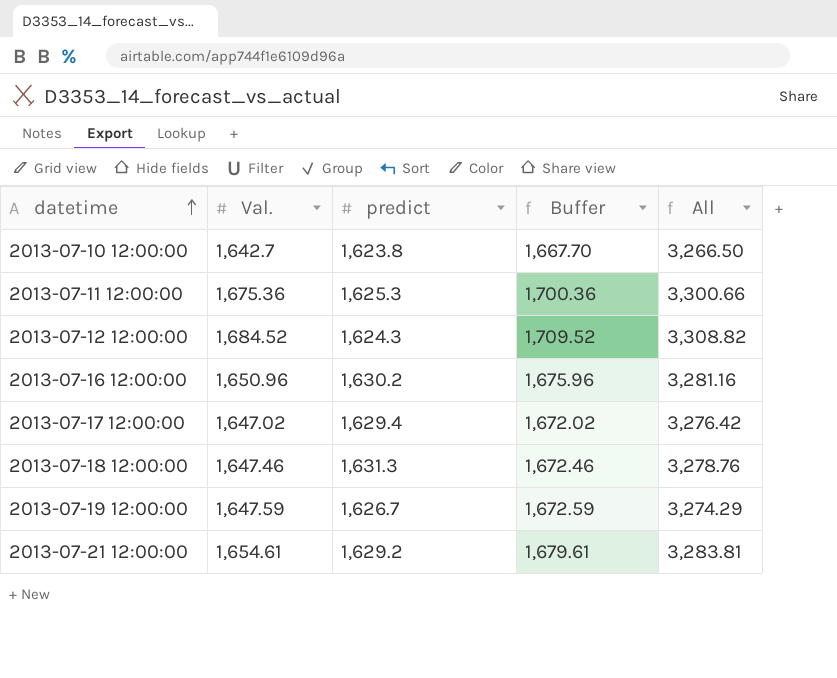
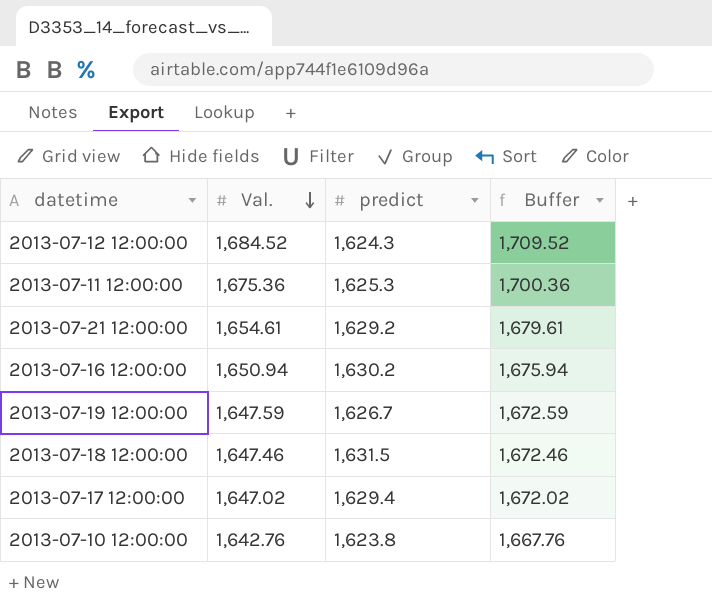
row order: datetime ascending -> Val. descending
column All | formula: [Val.] + [predict] -> none
2013-07-16 12:00:00 | Val.: 1,650.96 -> 1,650.94
2013-07-16 12:00:00 | Buffer: 1,675.96 -> 1,675.94
2013-07-18 12:00:00 | predict: 1,631.3 -> 1,631.5
2013-07-10 12:00:00 | Val.: 1,642.7 -> 1,642.76
2013-07-10 12:00:00 | Buffer: 1,667.70 -> 1,667.76

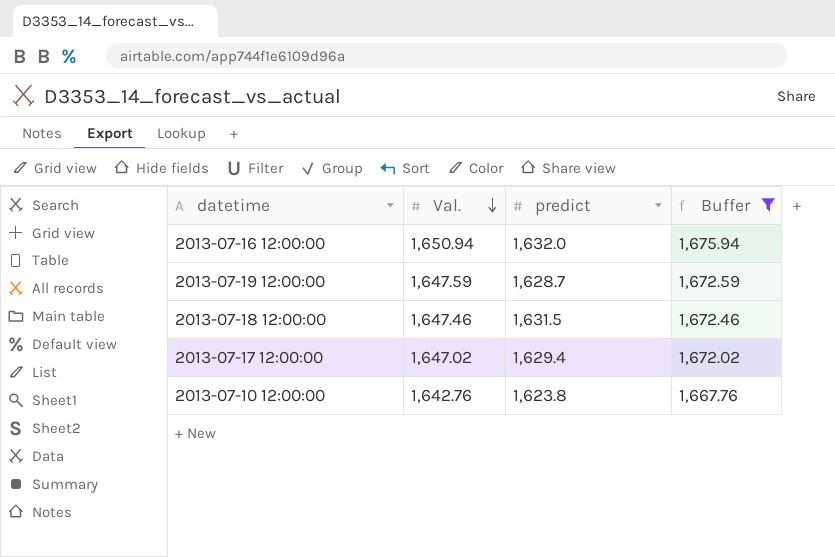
filter: none -> Buffer <= 1,675.94
2013-07-16 12:00:00 | predict: 1,630.2 -> 1,632.0
2013-07-19 12:00:00 | predict: 1,626.7 -> 1,628.7

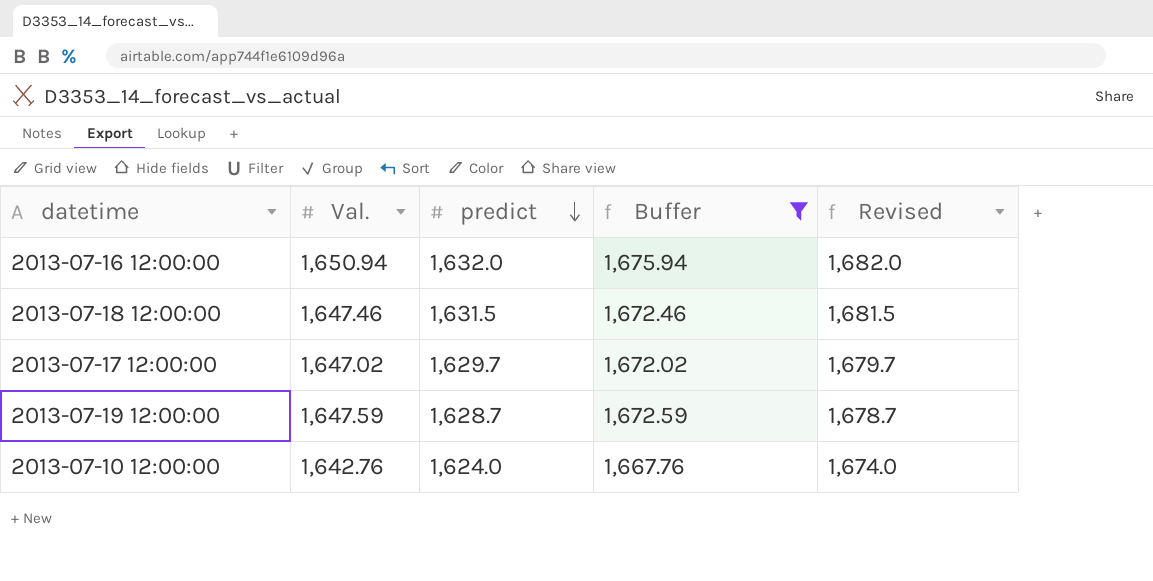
row order: Val. descending -> predict descending
column Revised | formula: none -> [predict] + 50
2013-07-17 12:00:00 | predict: 1,629.4 -> 1,629.7
2013-07-10 12:00:00 | predict: 1,623.8 -> 1,624.0

